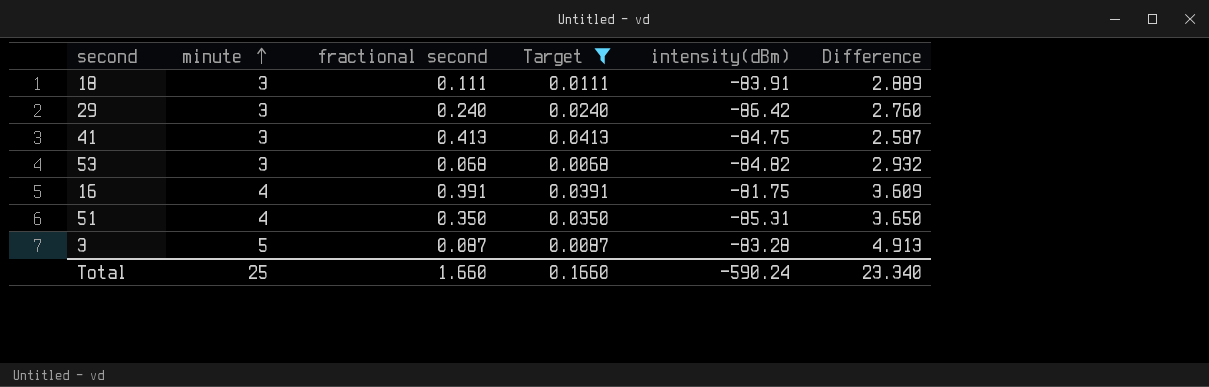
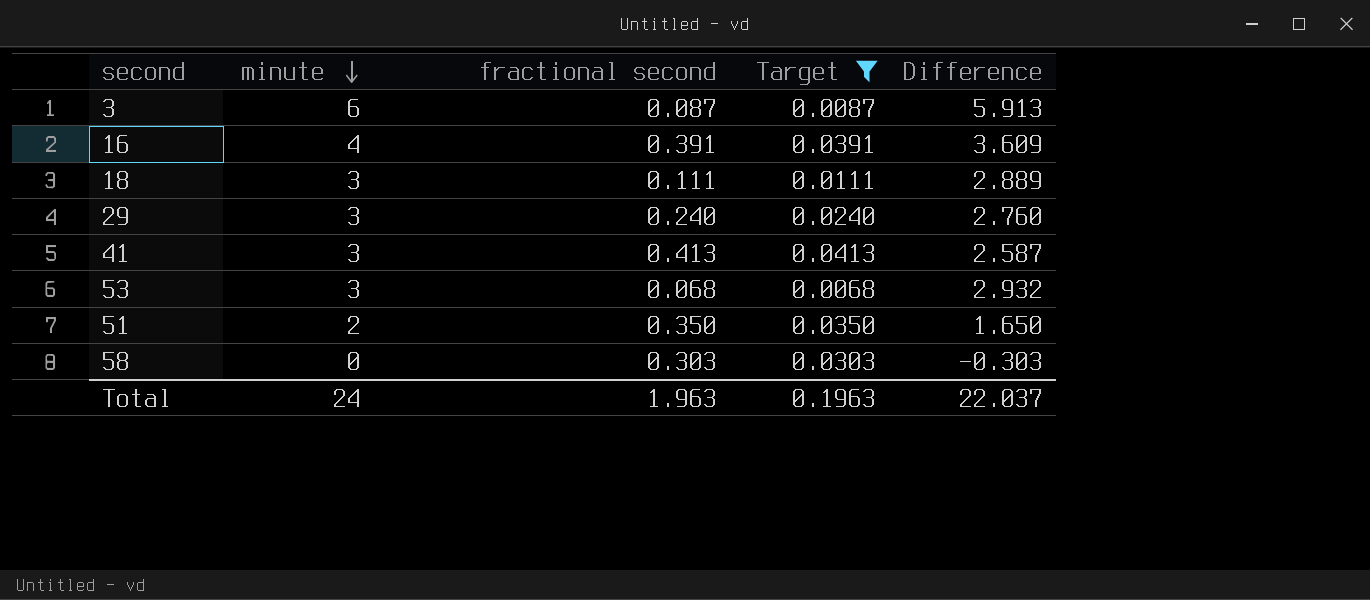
row order: minute ascending -> minute descending
column intensity(dBm) | position: 5 -> none
3 | minute: 5 -> 6
3 | Difference: 4.913 -> 5.913
51 | minute: 4 -> 2
51 | Difference: 3.650 -> 1.650
row 58: none -> 0 | 0.303 | 0.0303 | -0.303
Total | minute: 25 -> 24
Total | fractional second: 1.660 -> 1.963
Total | Target: 0.1660 -> 0.1963
Total | Difference: 23.340 -> 22.037

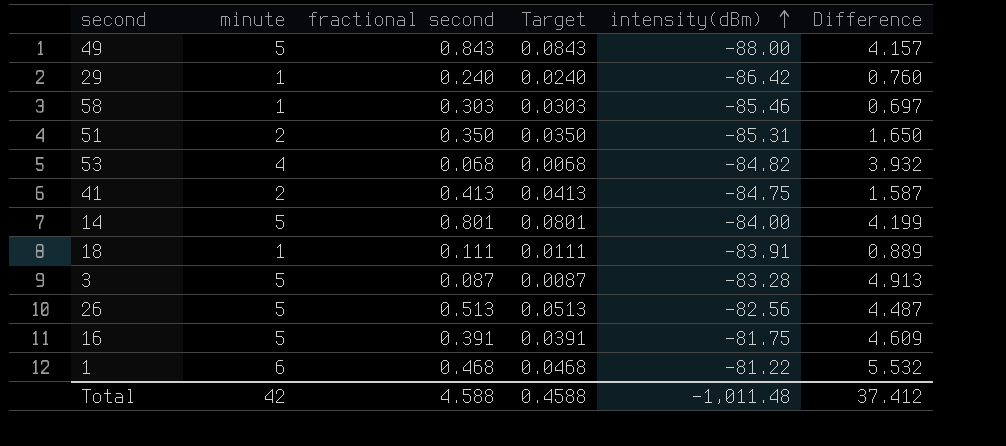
filter: Target <= 0.0413 -> none
row order: minute descending -> intensity(dBm) ascending
column intensity(dBm) | position: none -> 5
29 | minute: 3 -> 1
29 | Difference: 2.760 -> 0.760
58 | minute: 0 -> 1
58 | Difference: -0.303 -> 0.697
53 | minute: 3 -> 4
53 | Difference: 2.932 -> 3.932
41 | minute: 3 -> 2
41 | Difference: 2.587 -> 1.587
18 | minute: 3 -> 1
18 | Difference: 2.889 -> 0.889
3 | minute: 6 -> 5
3 | Difference: 5.913 -> 4.913
16 | minute: 4 -> 5
16 | Difference: 3.609 -> 4.609
Total | minute: 24 -> 42
Total | fractional second: 1.963 -> 4.588
Total | Target: 0.1963 -> 0.4588
Total | Difference: 22.037 -> 37.412

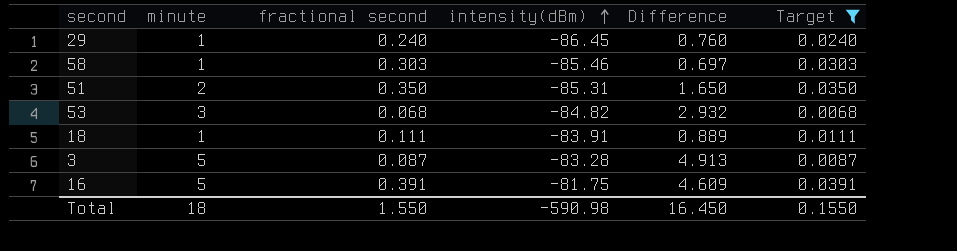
filter: none -> Target <= 0.0391
column Target | position: 4 -> 6
29 | intensity(dBm): -86.42 -> -86.45
53 | minute: 4 -> 3
53 | Difference: 3.932 -> 2.932
Total | minute: 42 -> 18
Total | fractional second: 4.588 -> 1.550
Total | intensity(dBm): -1,011.48 -> -590.98
Total | Difference: 37.412 -> 16.450
Total | Target: 0.4588 -> 0.1550

